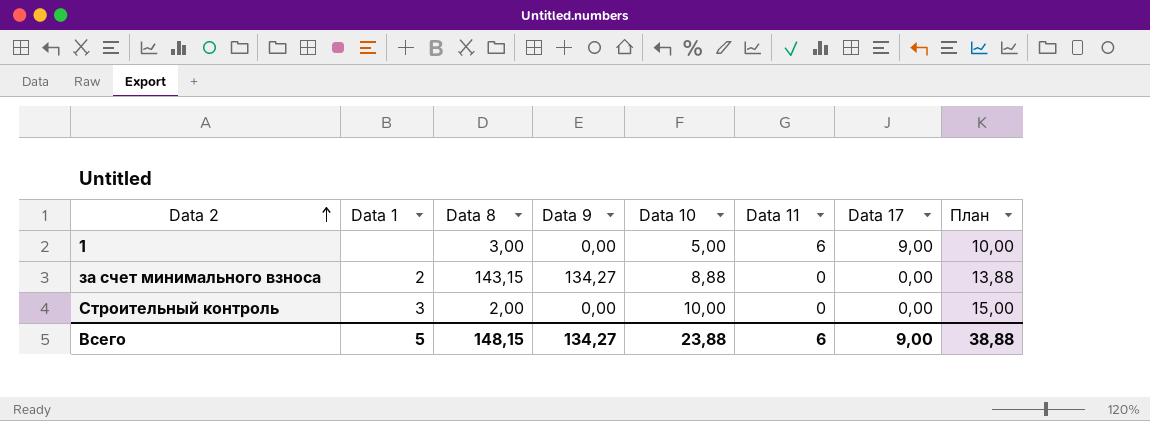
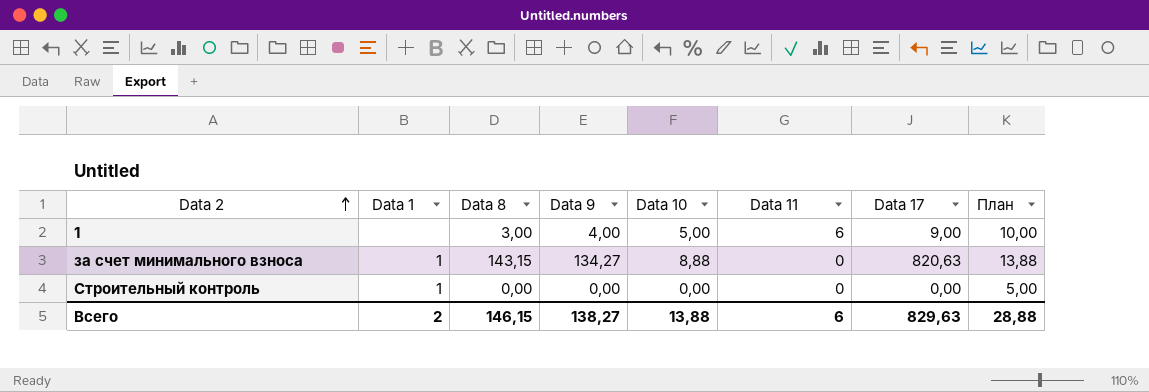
1 | Data 9: 0,00 -> 4,00
за счет минимального взноса | Data 1: 2 -> 1
за счет минимального взноса | Data 17: 0,00 -> 820,63
Строительный контроль | Data 1: 3 -> 1
Строительный контроль | Data 8: 2,00 -> 0,00
Строительный контроль | Data 10: 10,00 -> 0,00
Строительный контроль | План: 15,00 -> 5,00
Всего | Data 1: 5 -> 2
Всего | Data 8: 148,15 -> 146,15
Всего | Data 9: 134,27 -> 138,27
Всего | Data 10: 23,88 -> 13,88
Всего | Data 17: 9,00 -> 829,63
Всего | План: 38,88 -> 28,88

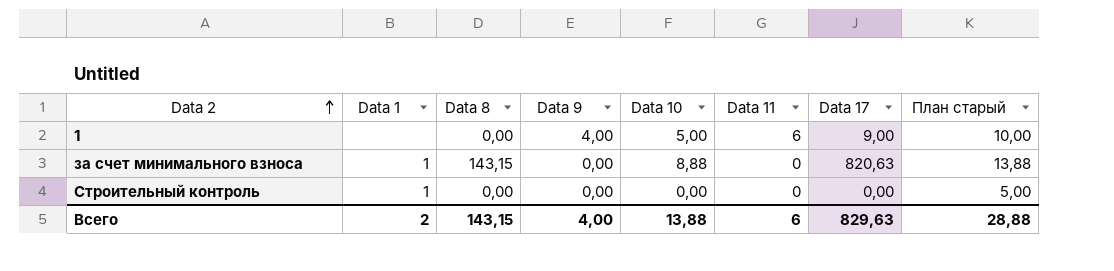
column name: План -> План старый
1 | Data 8: 3,00 -> 0,00
за счет минимального взноса | Data 9: 134,27 -> 0,00
Всего | Data 8: 146,15 -> 143,15
Всего | Data 9: 138,27 -> 4,00

